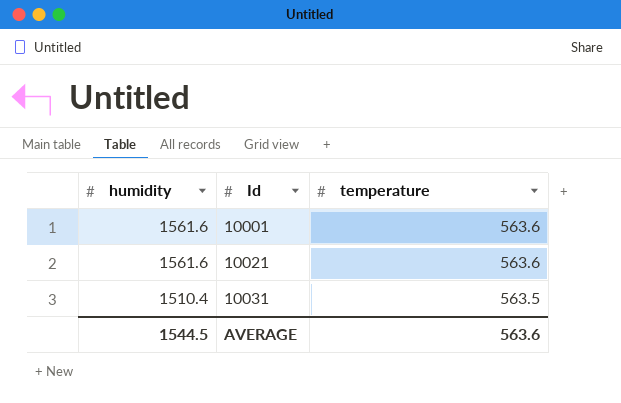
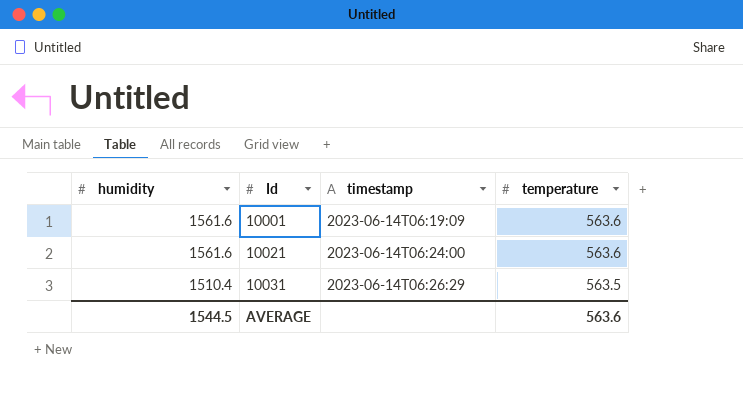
column timestamp | position: none -> 3

